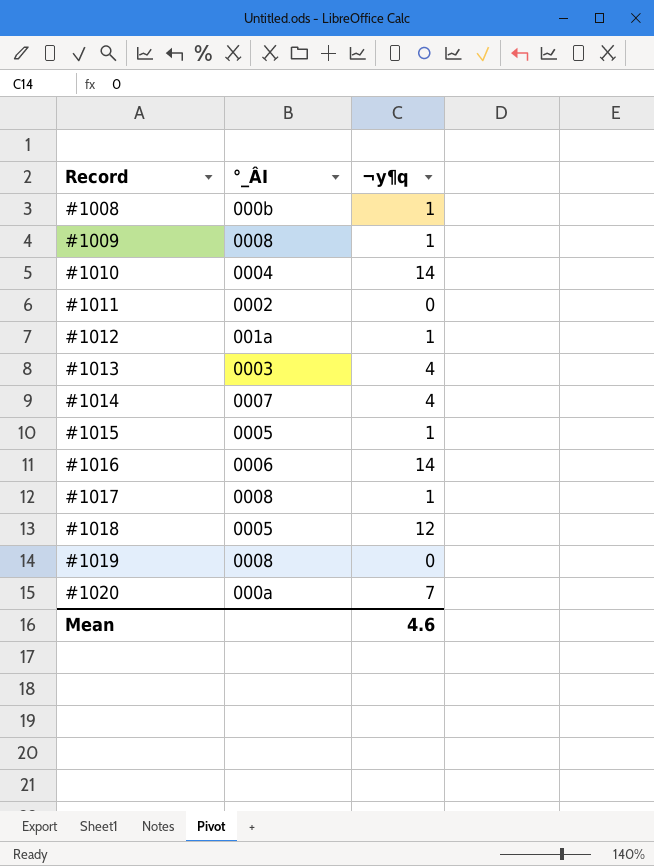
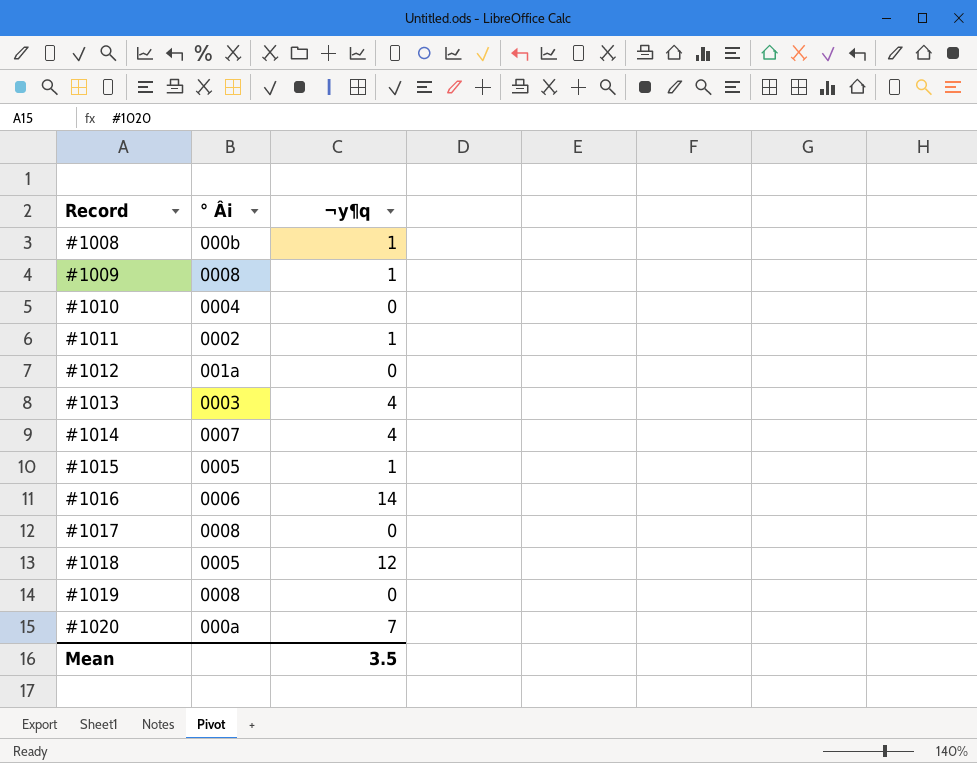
column name: °_ÂI -> ° Âi
#1010 | ¬y¶q: 14 -> 0
#1011 | ¬y¶q: 0 -> 1
#1012 | ¬y¶q: 1 -> 0
#1017 | ¬y¶q: 1 -> 0
Mean | ¬y¶q: 4.6 -> 3.5

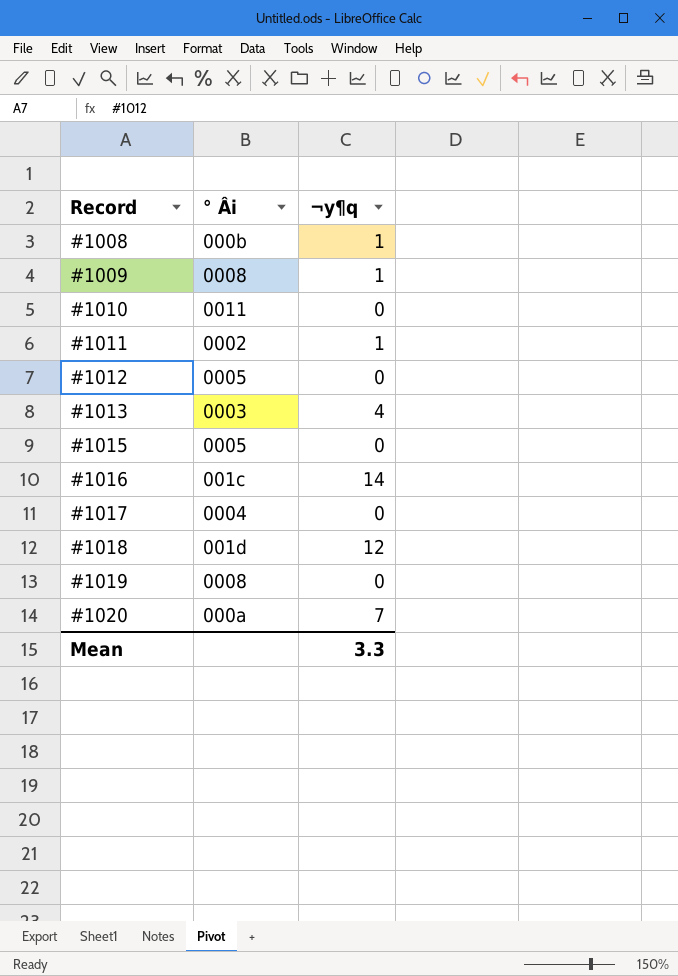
row #1014: 0007 | 4 -> none
#1010 | ° Âi: 0004 -> 0011
#1012 | ° Âi: 001a -> 0005
#1015 | ¬y¶q: 1 -> 0
#1016 | ° Âi: 0006 -> 001c
#1017 | ° Âi: 0008 -> 0004
#1018 | ° Âi: 0005 -> 001d
Mean | ¬y¶q: 3.5 -> 3.3

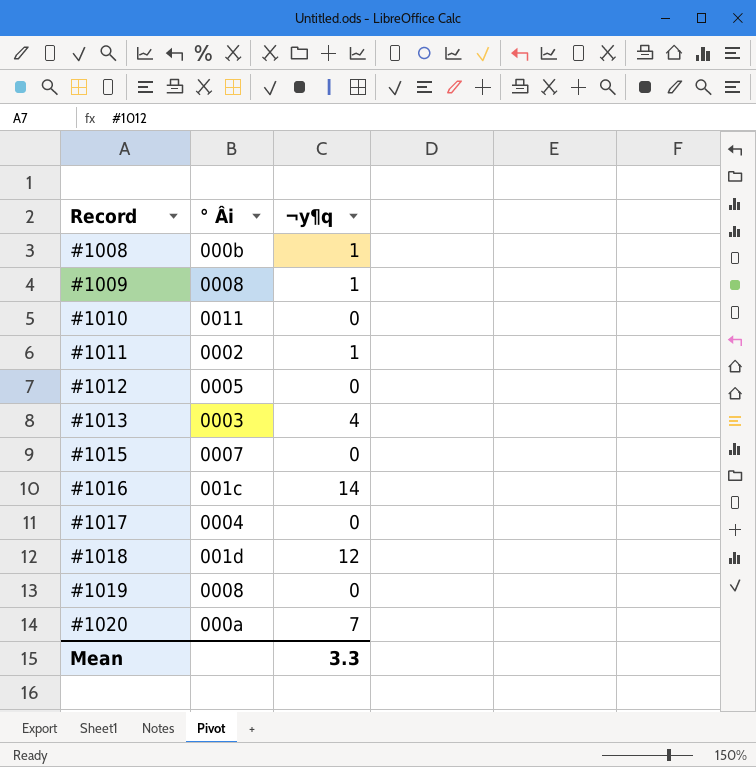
#1015 | ° Âi: 0005 -> 0007

